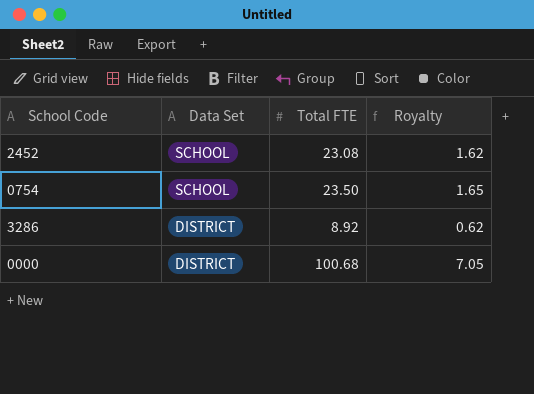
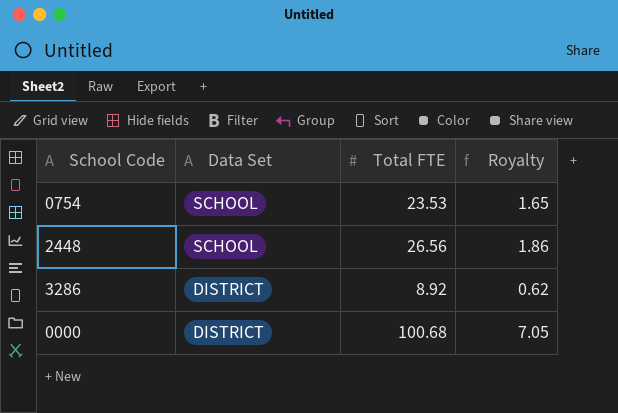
row 2452: SCHOOL | 23.08 | 1.62 -> none
0754 | Total FTE: 23.50 -> 23.53
row 2448: none -> SCHOOL | 26.56 | 1.86

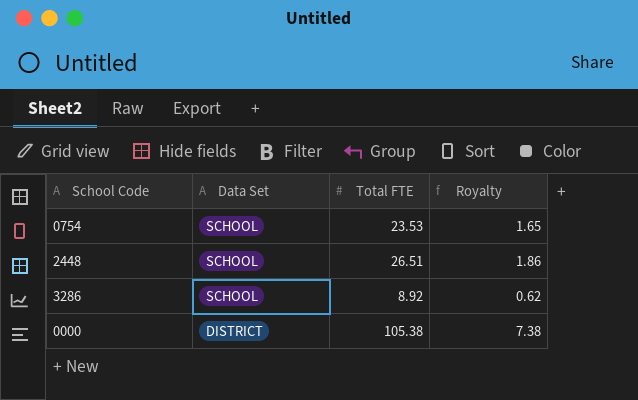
2448 | Total FTE: 26.56 -> 26.51
3286 | Data Set: DISTRICT -> SCHOOL
0000 | Total FTE: 100.68 -> 105.38
0000 | Royalty: 7.05 -> 7.38

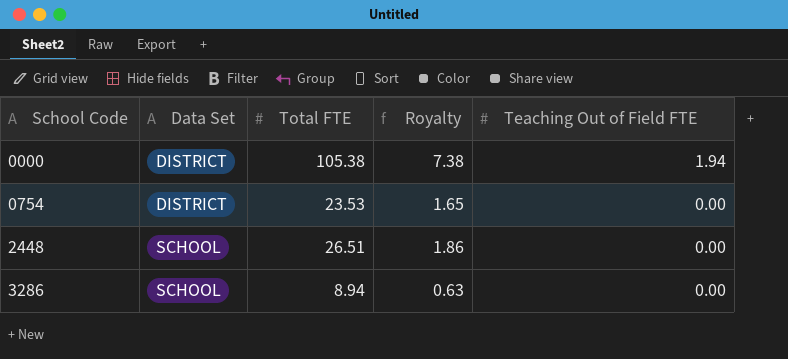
row order: Data Set descending -> School Code ascending
column Teaching Out of Field FTE | position: none -> 5
0754 | Data Set: SCHOOL -> DISTRICT
3286 | Total FTE: 8.92 -> 8.94
3286 | Royalty: 0.62 -> 0.63

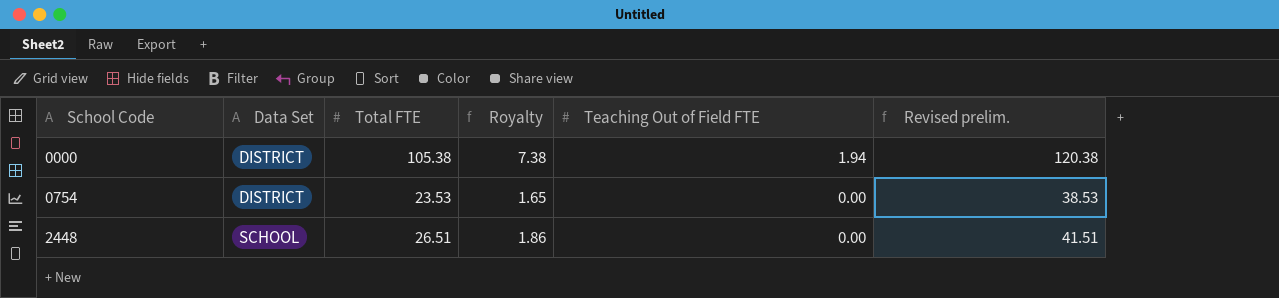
column Revised prelim. | formula: none -> [Total FTE] + 15
row 3286: SCHOOL | 8.94 | 0.63 | 0.00 -> none

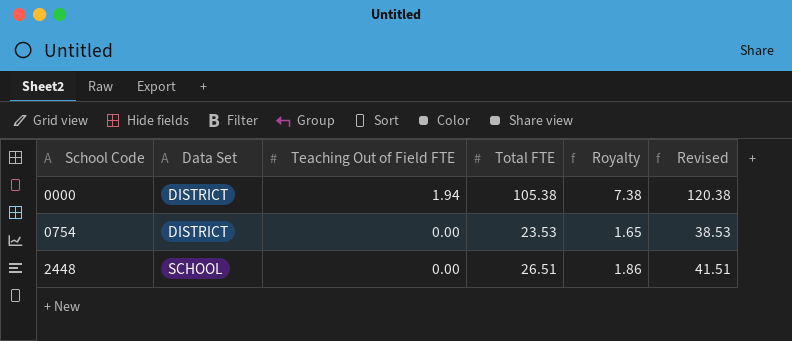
column Teaching Out of Field FTE | position: 5 -> 3
column name: Revised prelim. -> Revised

